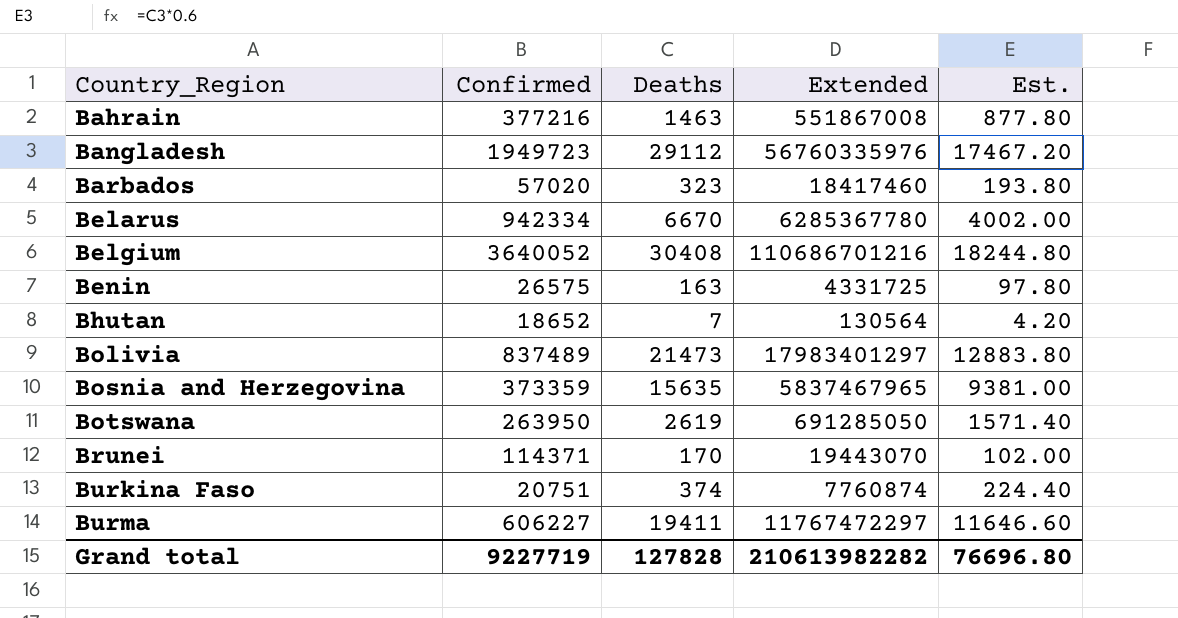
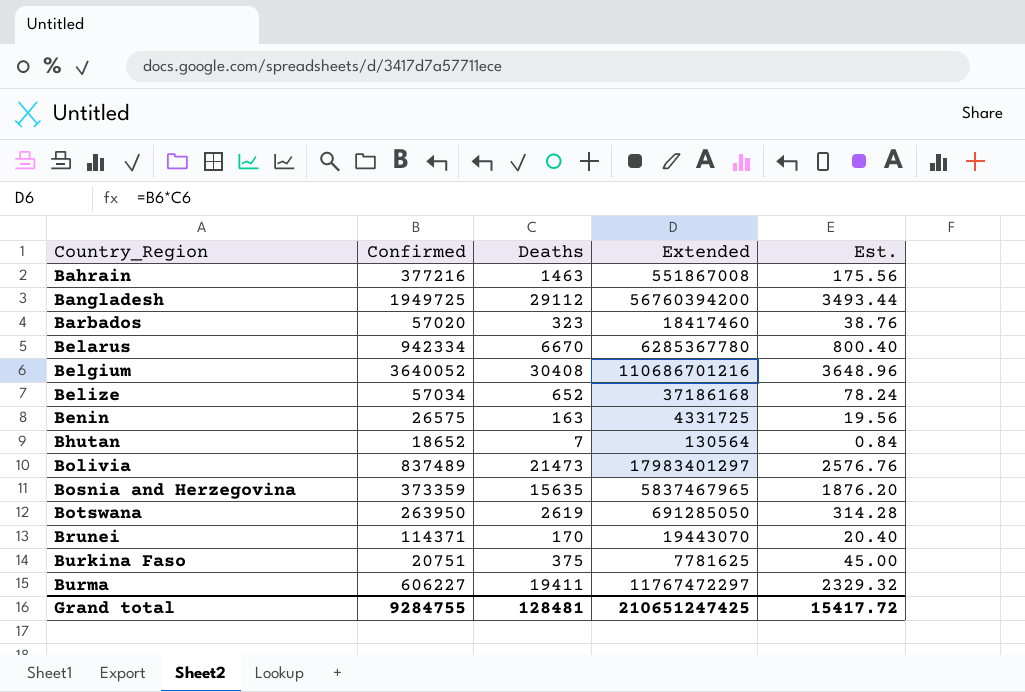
column Est. | formula: [Deaths] * 0.6 -> [Deaths] * 0.12
Bangladesh | Confirmed: 1949723 -> 1949725
Bangladesh | Extended: 56760335976 -> 56760394200
row Belize: none -> 57034 | 652 | 37186168 | 78.24
Burkina Faso | Deaths: 374 -> 375
Burkina Faso | Extended: 7760874 -> 7781625
Grand total | Confirmed: 9227719 -> 9284755
Grand total | Deaths: 127828 -> 128481
Grand total | Extended: 210613982282 -> 210651247425
Grand total | Est.: 76696.80 -> 15417.72

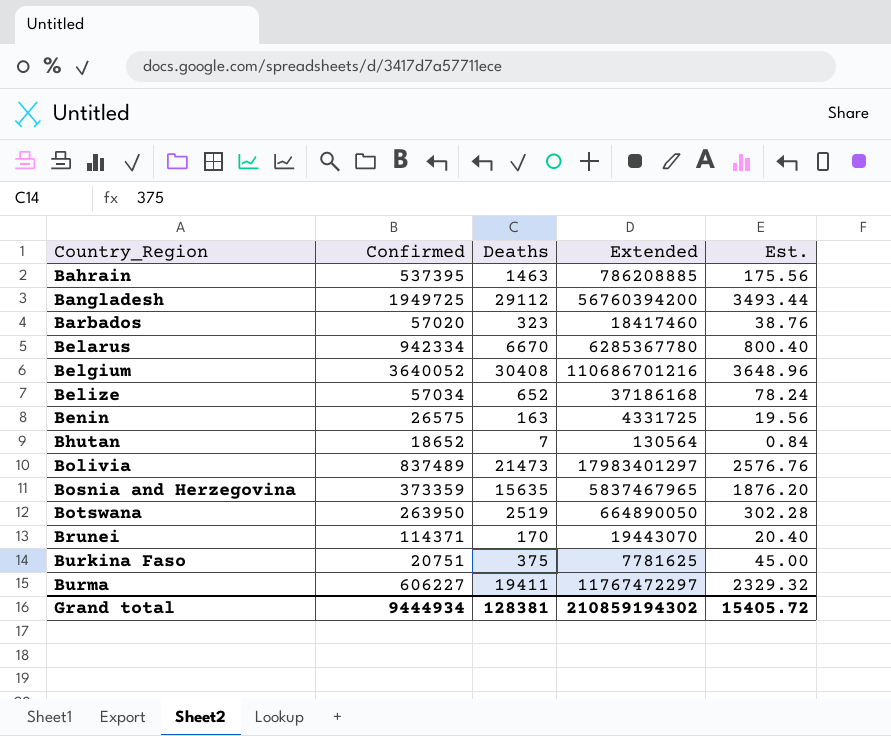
Bahrain | Confirmed: 377216 -> 537395
Bahrain | Extended: 551867008 -> 786208885
Botswana | Deaths: 2619 -> 2519
Botswana | Extended: 691285050 -> 664890050
Botswana | Est.: 314.28 -> 302.28
Grand total | Confirmed: 9284755 -> 9444934
Grand total | Deaths: 128481 -> 128381
Grand total | Extended: 210651247425 -> 210859194302
Grand total | Est.: 15417.72 -> 15405.72

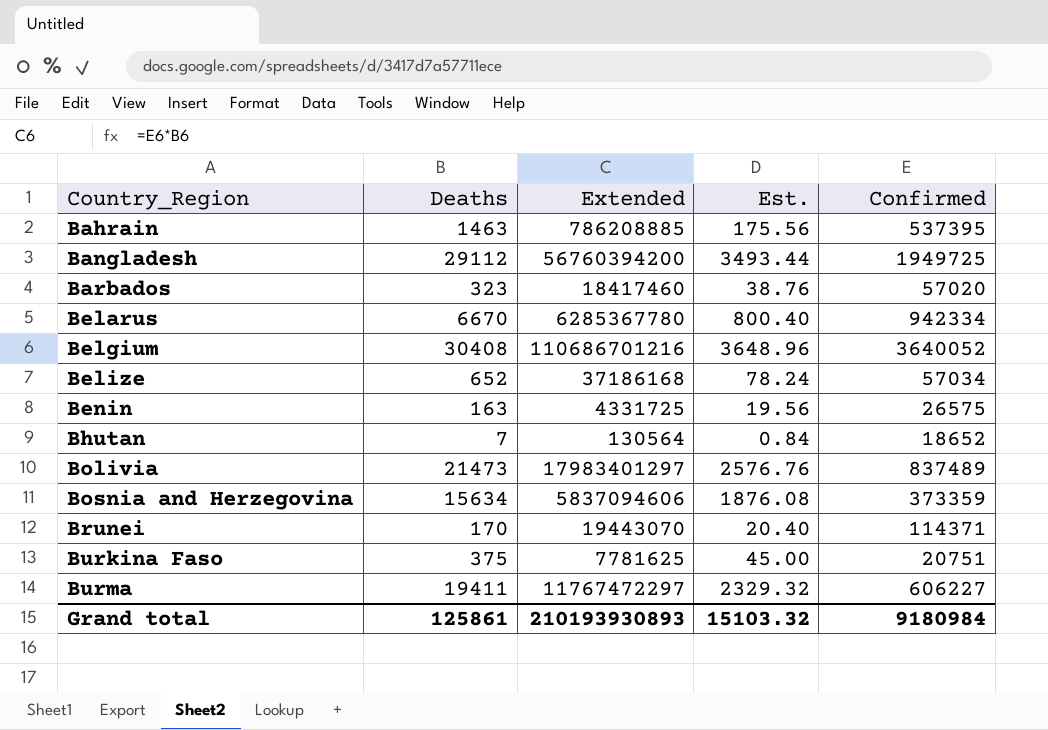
column Confirmed | position: 2 -> 5
row Botswana: 263950 | 2519 | 664890050 | 302.28 -> none
Bosnia and Herzegovina | Deaths: 15635 -> 15634
Bosnia and Herzegovina | Extended: 5837467965 -> 5837094606
Bosnia and Herzegovina | Est.: 1876.20 -> 1876.08
Grand total | Deaths: 128381 -> 125861
Grand total | Extended: 210859194302 -> 210193930893
Grand total | Est.: 15405.72 -> 15103.32
Grand total | Confirmed: 9444934 -> 9180984

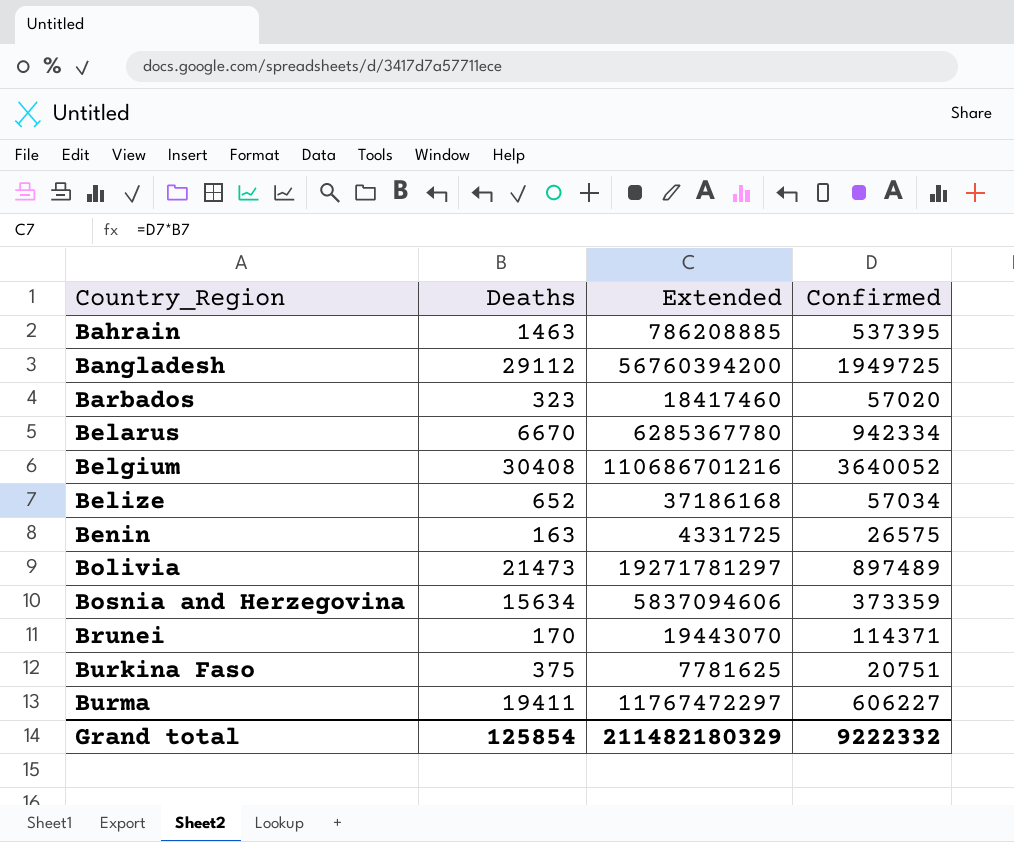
column Est. | formula: [Deaths] * 0.12 -> none
row Bhutan: 7 | 130564 | 0.84 | 18652 -> none
Bolivia | Extended: 17983401297 -> 19271781297
Bolivia | Confirmed: 837489 -> 897489
Grand total | Deaths: 125861 -> 125854
Grand total | Extended: 210193930893 -> 211482180329
Grand total | Confirmed: 9180984 -> 9222332

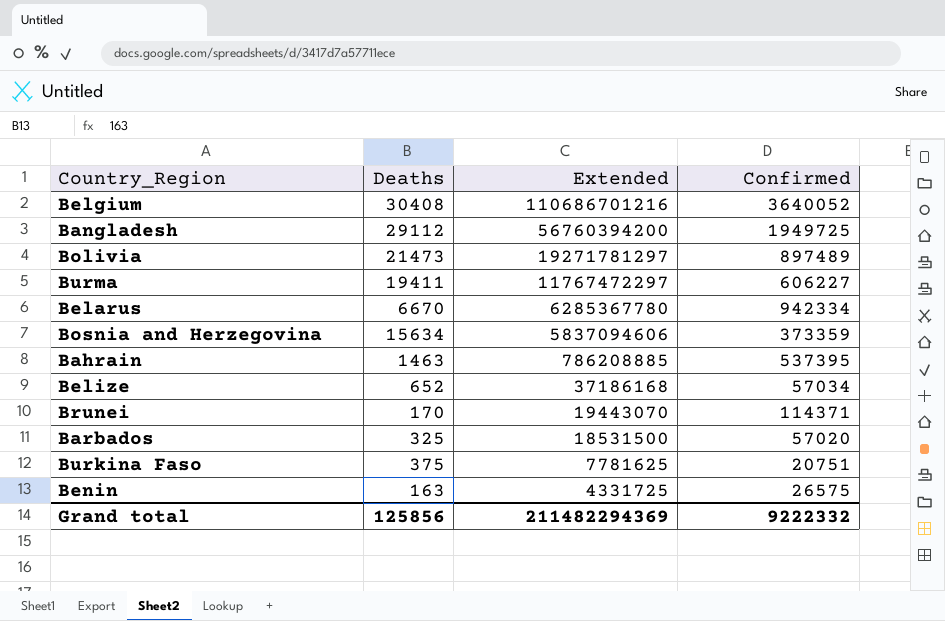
row order: Country_Region ascending -> Extended descending
Barbados | Deaths: 323 -> 325
Barbados | Extended: 18417460 -> 18531500
Grand total | Deaths: 125854 -> 125856
Grand total | Extended: 211482180329 -> 211482294369

